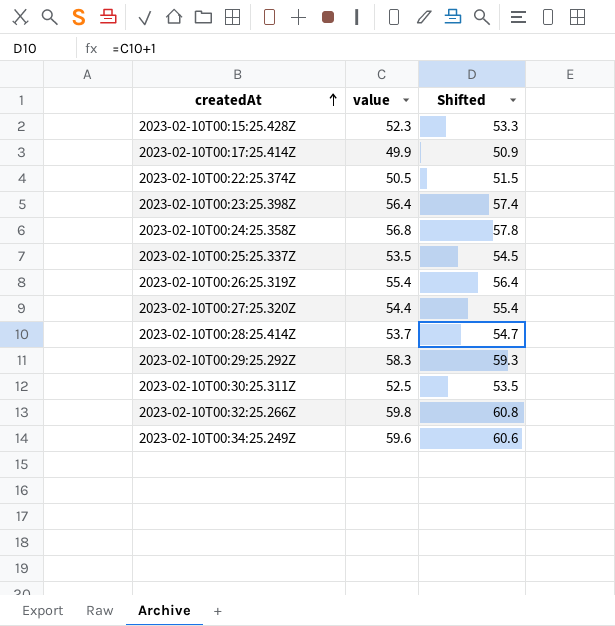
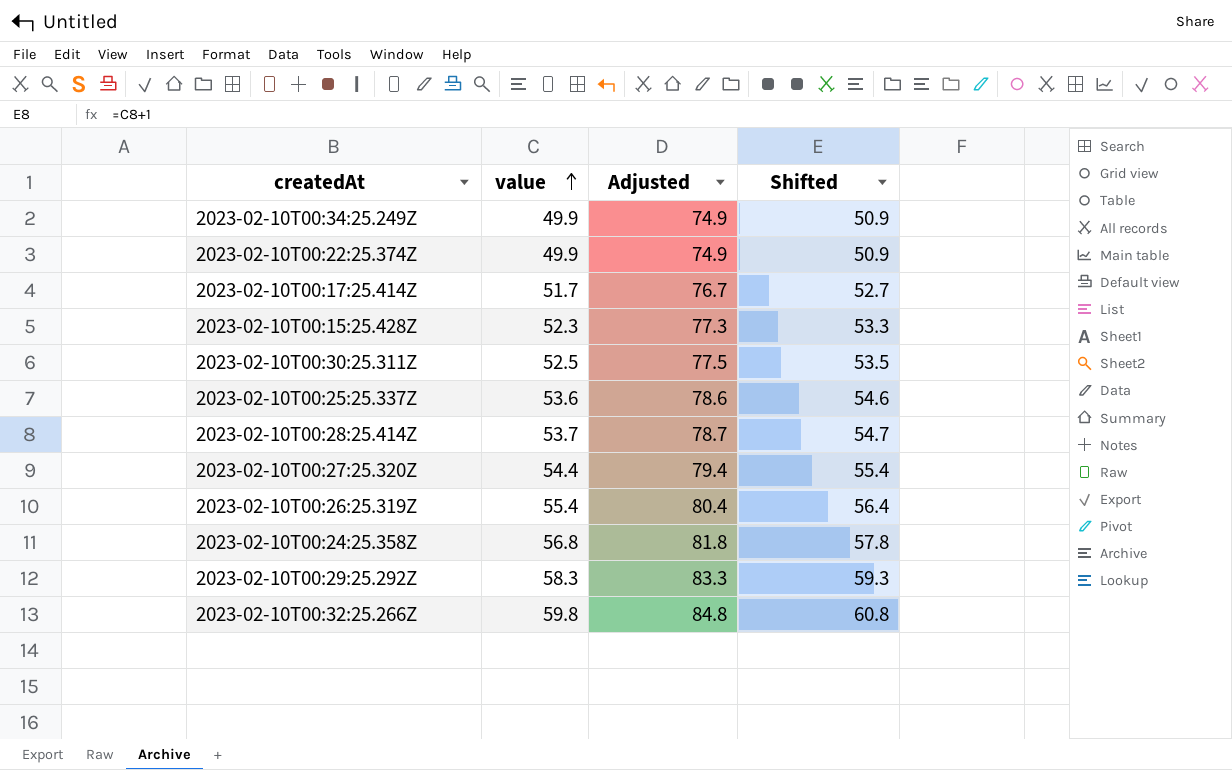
row order: createdAt ascending -> value ascending
column Adjusted | formula: none -> [value] + 25
row 2023-02-10T00:23:25.398Z: 56.4 | 57.4 -> none
2023-02-10T00:34:25.249Z | value: 59.6 -> 49.9
2023-02-10T00:34:25.249Z | Shifted: 60.6 -> 50.9
2023-02-10T00:22:25.374Z | value: 50.5 -> 49.9
2023-02-10T00:22:25.374Z | Shifted: 51.5 -> 50.9
2023-02-10T00:17:25.414Z | value: 49.9 -> 51.7
2023-02-10T00:17:25.414Z | Shifted: 50.9 -> 52.7
2023-02-10T00:25:25.337Z | value: 53.5 -> 53.6
2023-02-10T00:25:25.337Z | Shifted: 54.5 -> 54.6

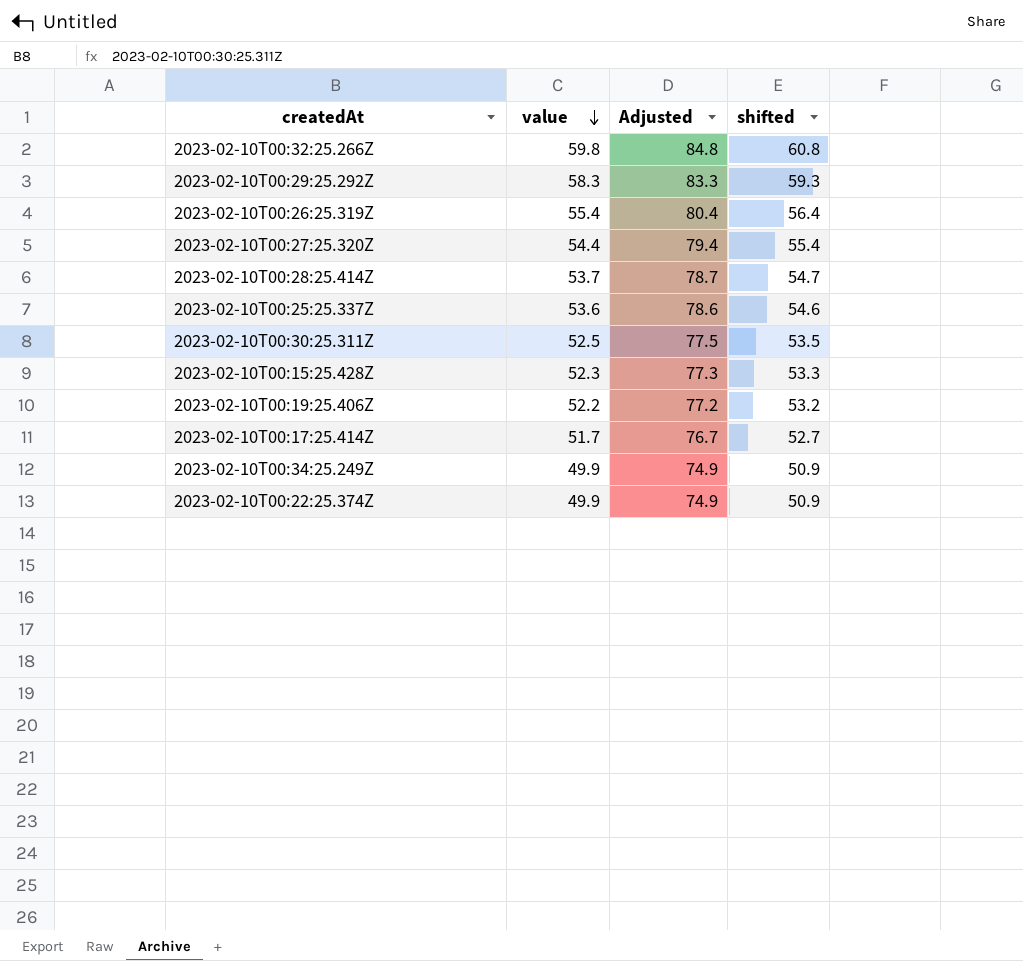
row order: value ascending -> value descending
column name: Shifted -> shifted
row 2023-02-10T00:24:25.358Z: 56.8 | 81.8 | 57.8 -> none
row 2023-02-10T00:19:25.406Z: none -> 52.2 | 77.2 | 53.2

